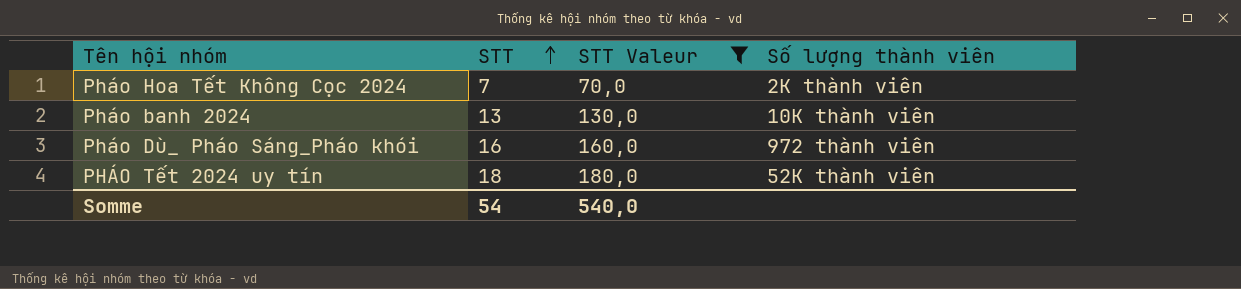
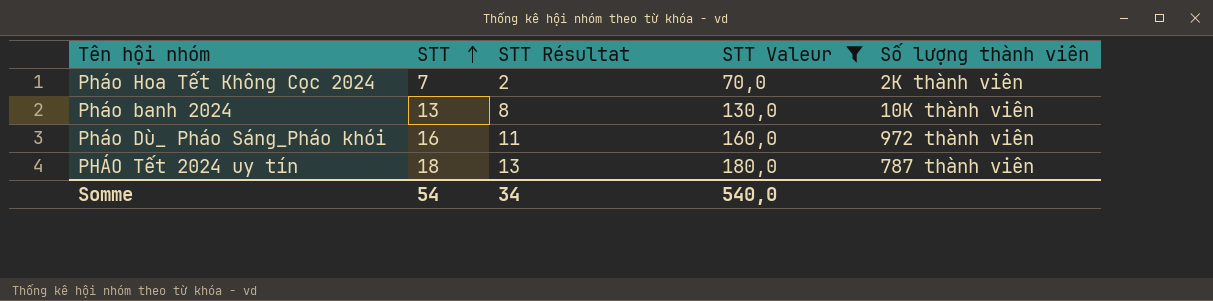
column STT Résultat | formula: none -> [STT] - 5
PHÁO Tết 2024 uy tín | Số lượng thành viên: 52K thành viên -> 787 thành viên

